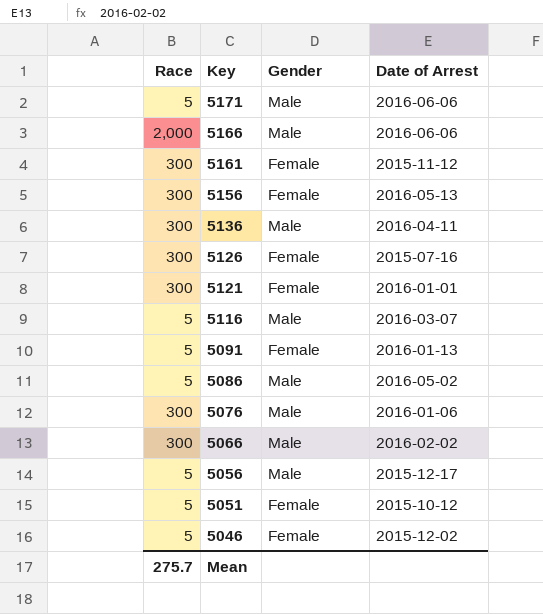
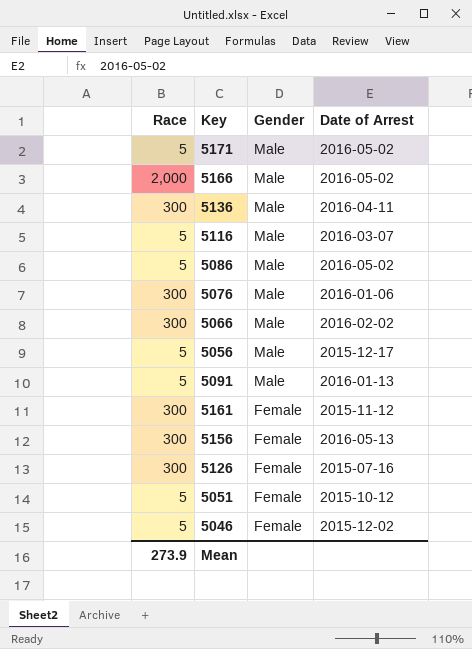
row order: Key descending -> Gender descending
row 5121: 300 | Female | 2016-01-01 -> none
5171 | Date of Arrest: 2016-06-06 -> 2016-05-02
5166 | Date of Arrest: 2016-06-06 -> 2016-05-02
5091 | Gender: Female -> Male
Mean | Race: 275.7 -> 273.9

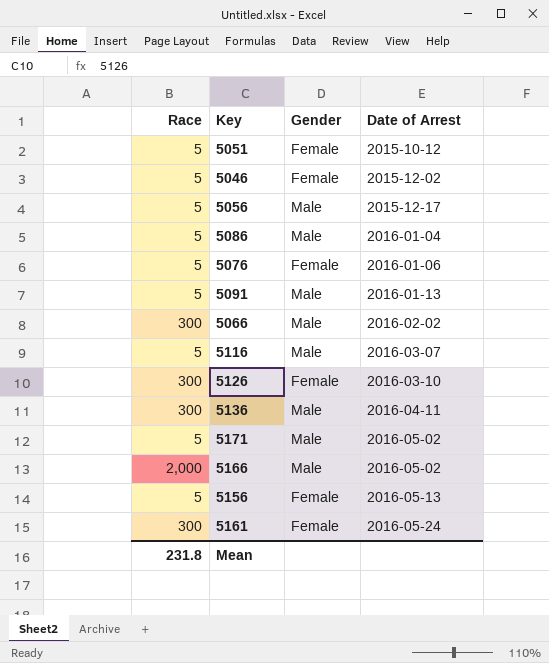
row order: Gender descending -> Date of Arrest ascending
5086 | Date of Arrest: 2016-05-02 -> 2016-01-04
5076 | Race: 300 -> 5
5076 | Gender: Male -> Female
5126 | Date of Arrest: 2015-07-16 -> 2016-03-10
5156 | Race: 300 -> 5
5161 | Date of Arrest: 2015-11-12 -> 2016-05-24
Mean | Race: 273.9 -> 231.8

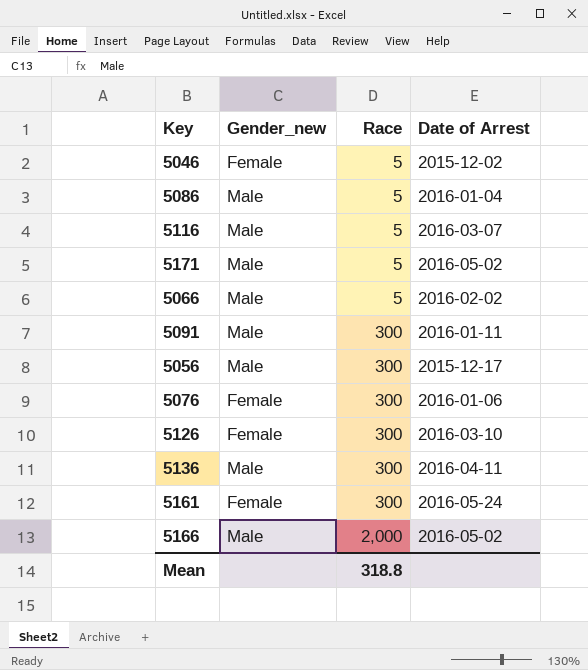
row order: Date of Arrest ascending -> Race ascending
column name: Gender -> Gender_new
column Race | position: 1 -> 3
row 5051: 5 | Female | 2015-10-12 -> none
row 5156: 5 | Female | 2016-05-13 -> none
5066 | Race: 300 -> 5
5091 | Race: 5 -> 300
5091 | Date of Arrest: 2016-01-13 -> 2016-01-11
5056 | Race: 5 -> 300
5076 | Race: 5 -> 300
Mean | Race: 231.8 -> 318.8

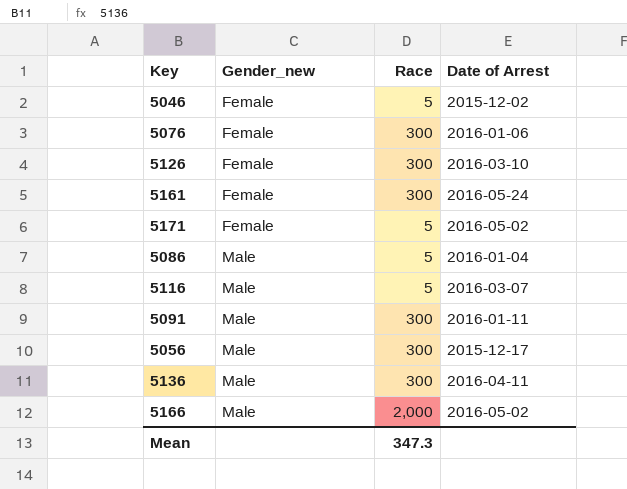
row order: Race ascending -> Gender_new ascending
row 5066: Male | 5 | 2016-02-02 -> none
5171 | Gender_new: Male -> Female
Mean | Race: 318.8 -> 347.3

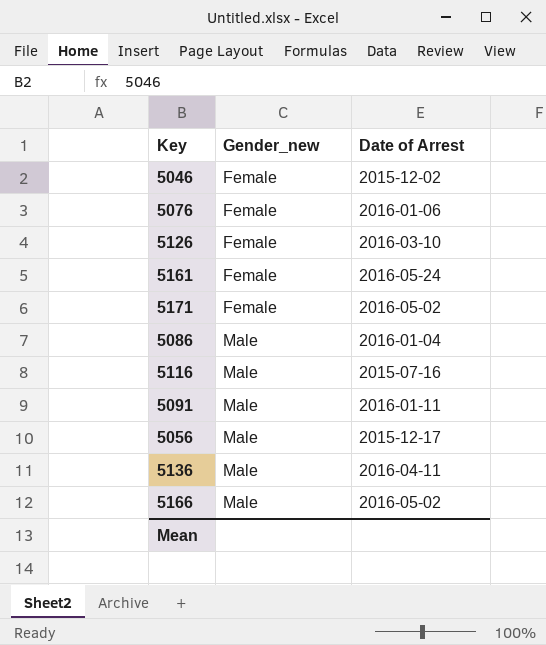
column Race | position: 3 -> none
5116 | Date of Arrest: 2016-03-07 -> 2015-07-16

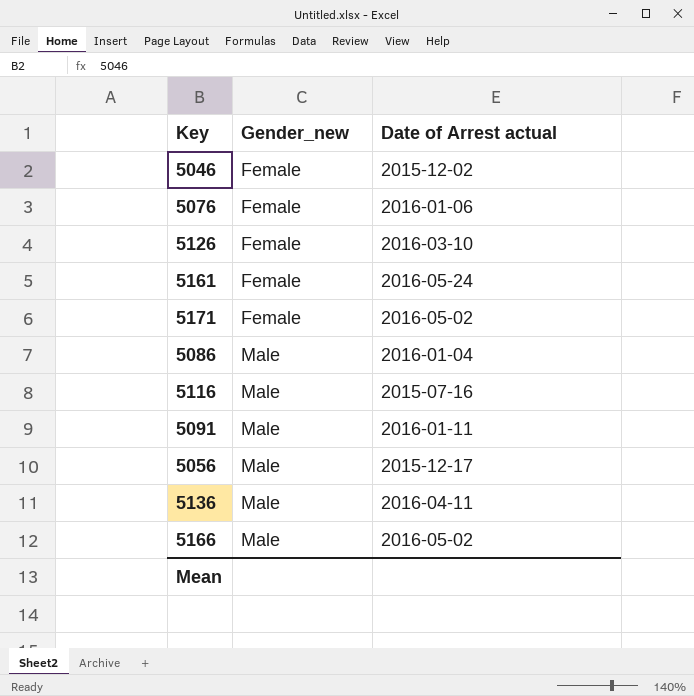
column name: Date of Arrest -> Date of Arrest actual

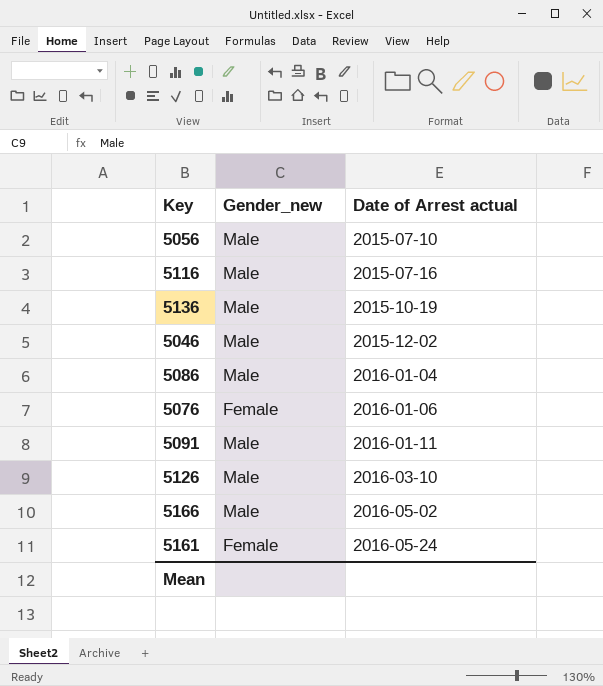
row order: Gender_new ascending -> Date of Arrest actual ascending
row 5171: Female | 2016-05-02 -> none
5056 | Date of Arrest actual: 2015-12-17 -> 2015-07-10
5136 | Date of Arrest actual: 2016-04-11 -> 2015-10-19
5046 | Gender_new: Female -> Male
5126 | Gender_new: Female -> Male

